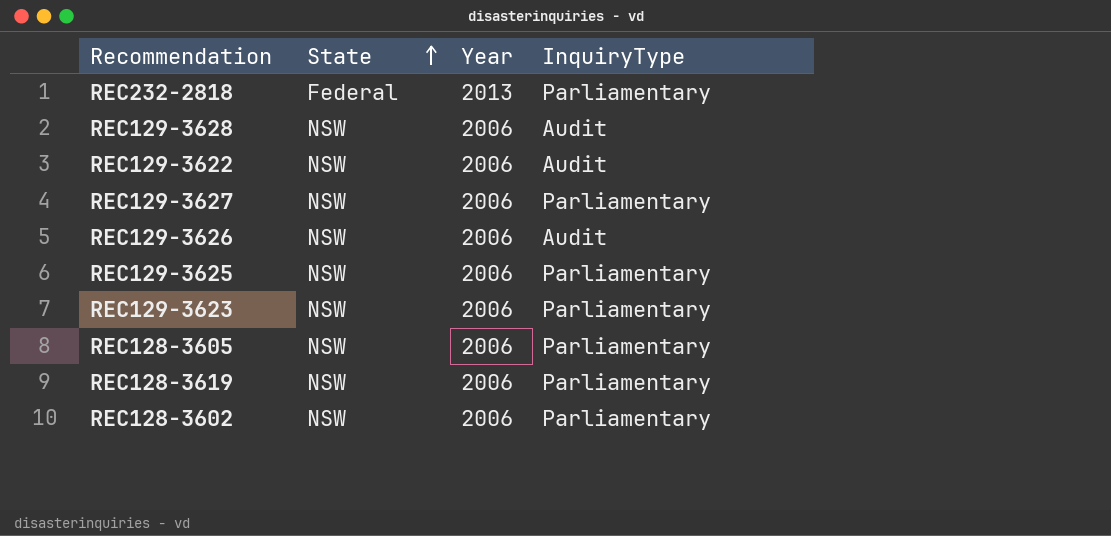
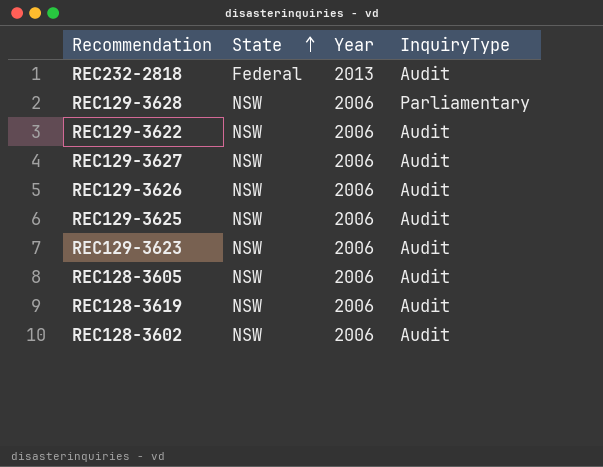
REC232-2818 | InquiryType: Parliamentary -> Audit
REC129-3628 | InquiryType: Audit -> Parliamentary
REC129-3627 | InquiryType: Parliamentary -> Audit
REC129-3625 | InquiryType: Parliamentary -> Audit
REC129-3623 | InquiryType: Parliamentary -> Audit
REC128-3605 | InquiryType: Parliamentary -> Audit
REC128-3619 | InquiryType: Parliamentary -> Audit
REC128-3602 | InquiryType: Parliamentary -> Audit

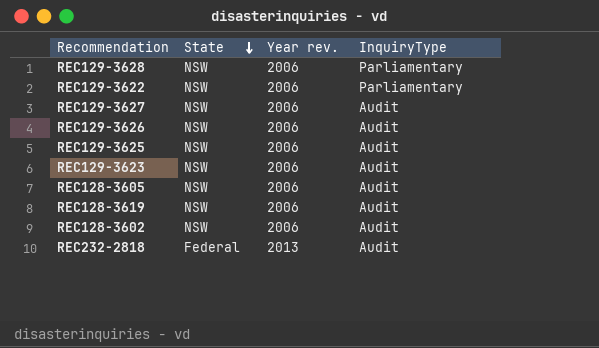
row order: State ascending -> State descending
column name: Year -> Year rev.
REC129-3622 | InquiryType: Audit -> Parliamentary

